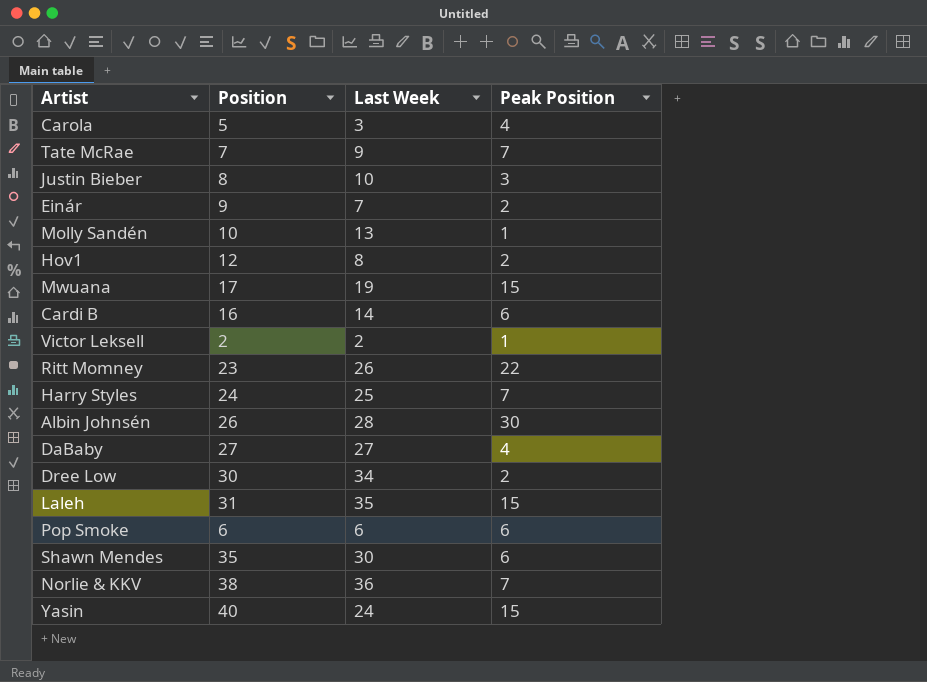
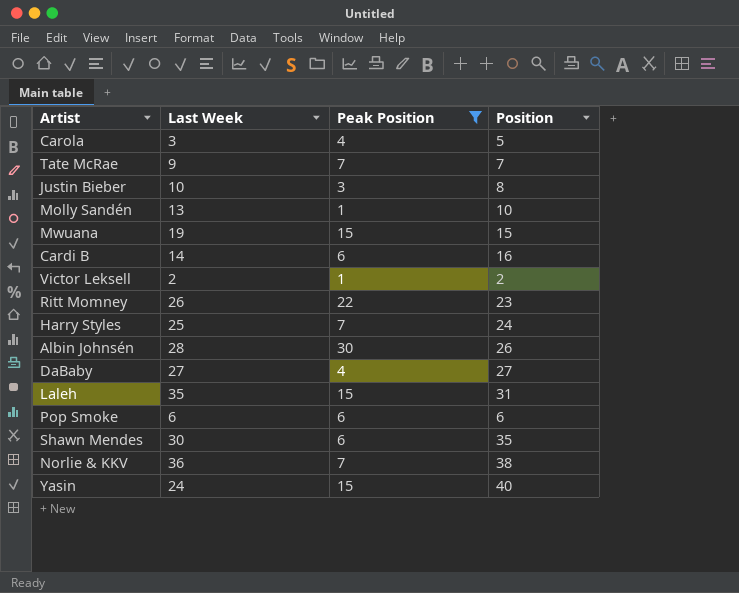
filter: none -> Peak Position != 2
column Position | position: 2 -> 4
Mwuana | Position: 17 -> 15

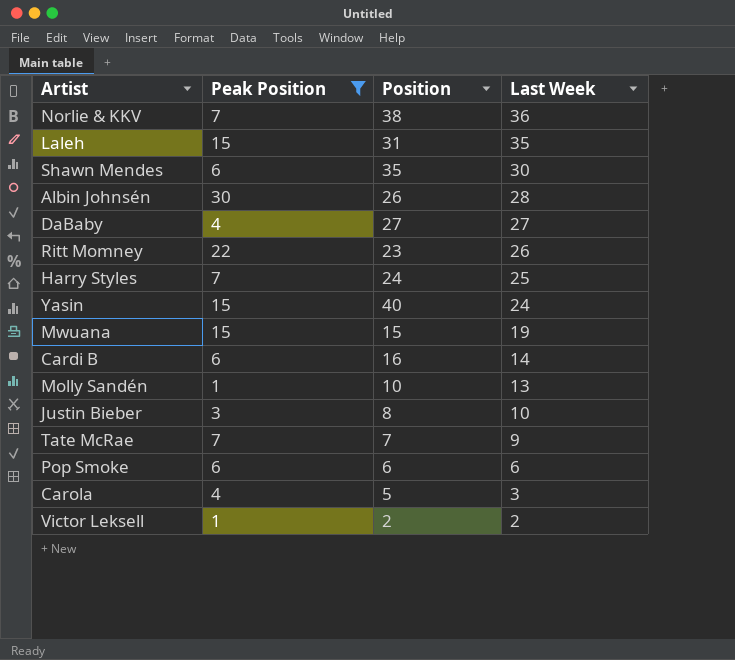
row order: none -> Last Week descending
column Last Week | position: 2 -> 4

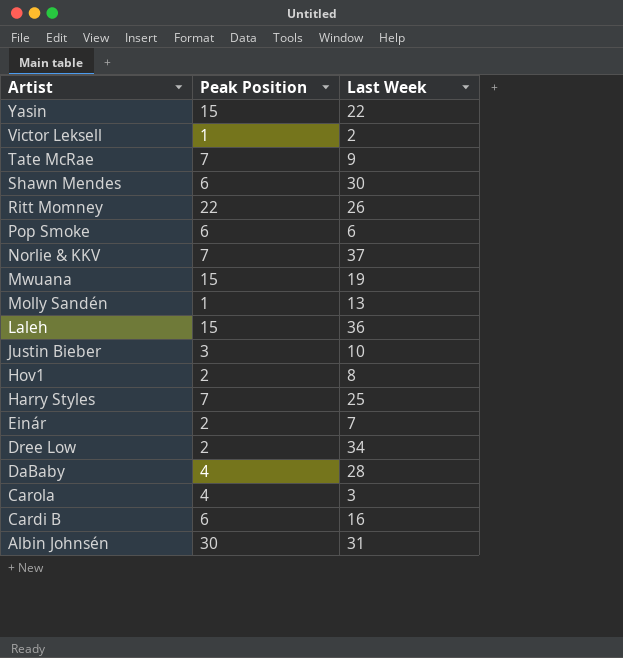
filter: Peak Position != 2 -> none
row order: Last Week descending -> Artist descending
column Position | position: 3 -> none
Yasin | Last Week: 24 -> 22
Norlie & KKV | Last Week: 36 -> 37
Laleh | Last Week: 35 -> 36
DaBaby | Last Week: 27 -> 28
Cardi B | Last Week: 14 -> 16
Albin Johnsén | Last Week: 28 -> 31

